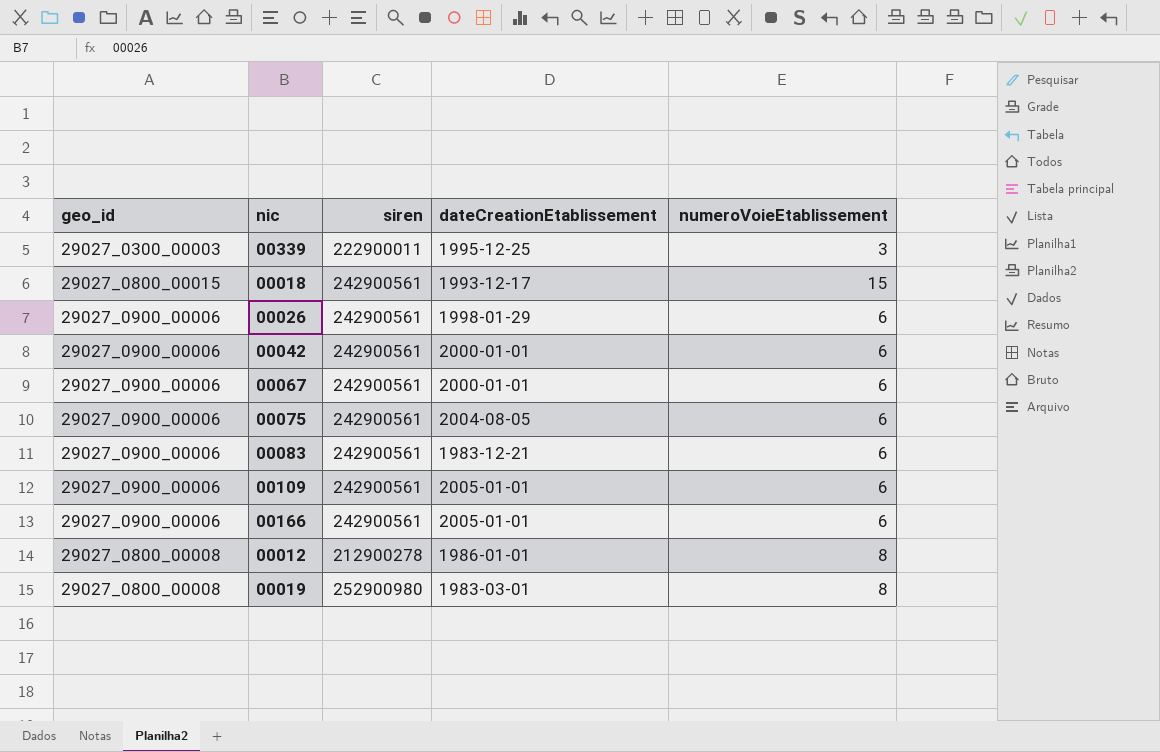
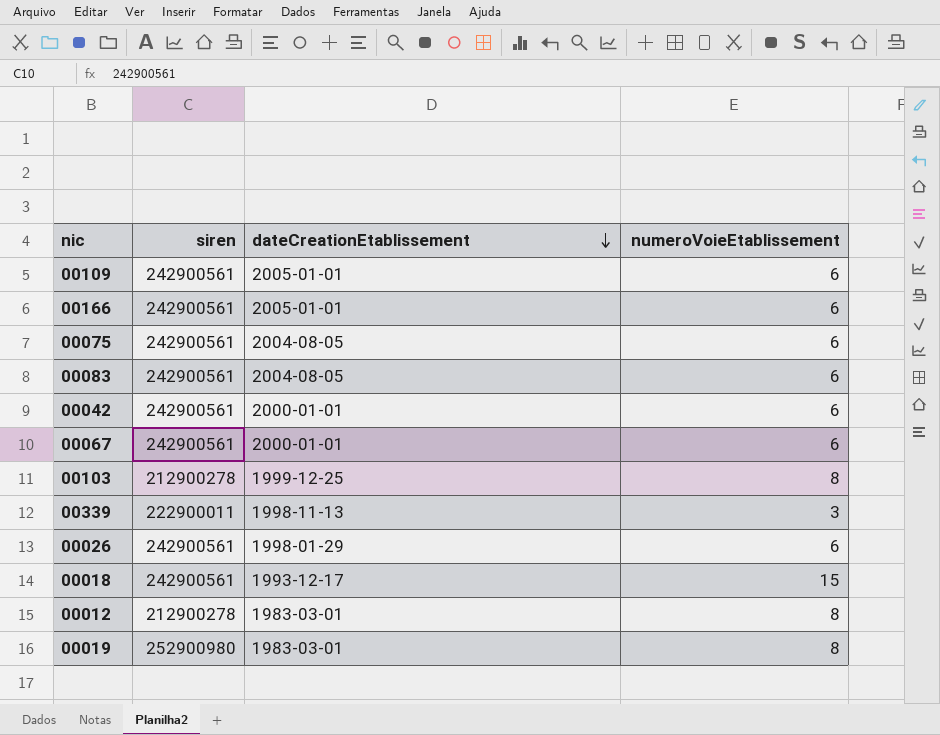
row order: none -> dateCreationEtablissement descending
column geo_id | position: 1 -> none
00083 | dateCreationEtablissement: 1983-12-21 -> 2004-08-05
row 00103: none -> 212900278 | 1999-12-25 | 8
00339 | dateCreationEtablissement: 1995-12-25 -> 1998-11-13
00012 | dateCreationEtablissement: 1986-01-01 -> 1983-03-01

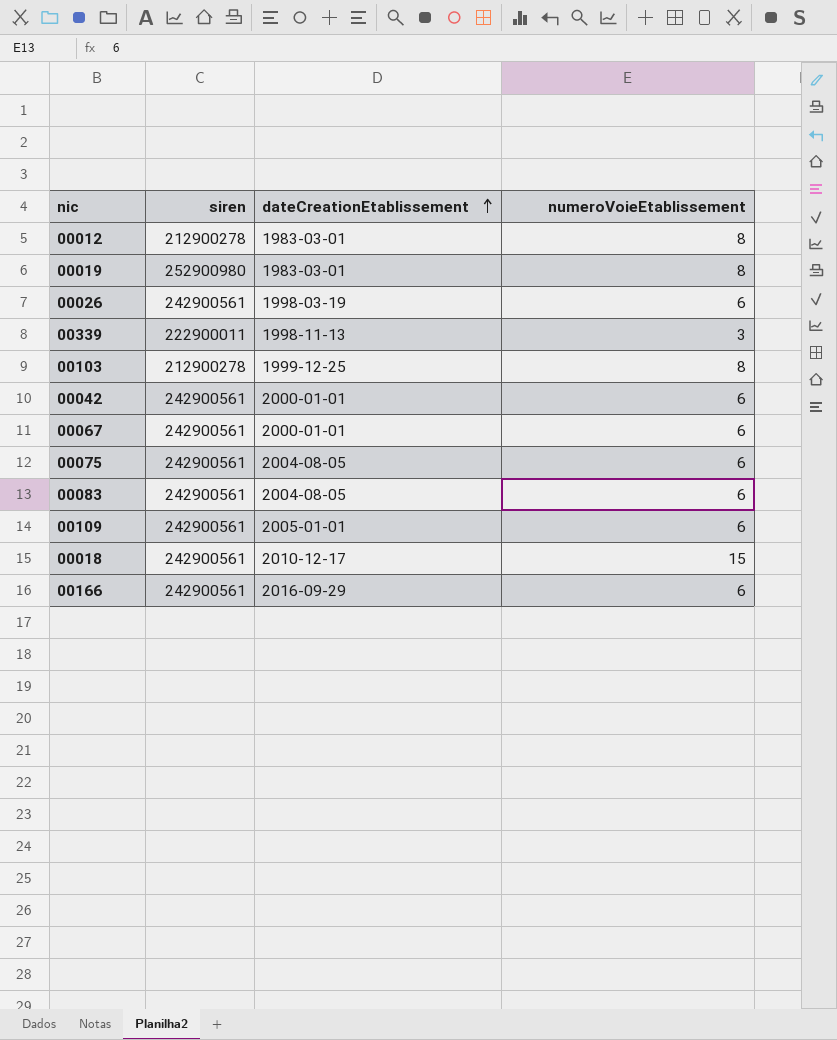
row order: dateCreationEtablissement descending -> dateCreationEtablissement ascending
00026 | dateCreationEtablissement: 1998-01-29 -> 1998-03-19
00018 | dateCreationEtablissement: 1993-12-17 -> 2010-12-17
00166 | dateCreationEtablissement: 2005-01-01 -> 2016-09-29

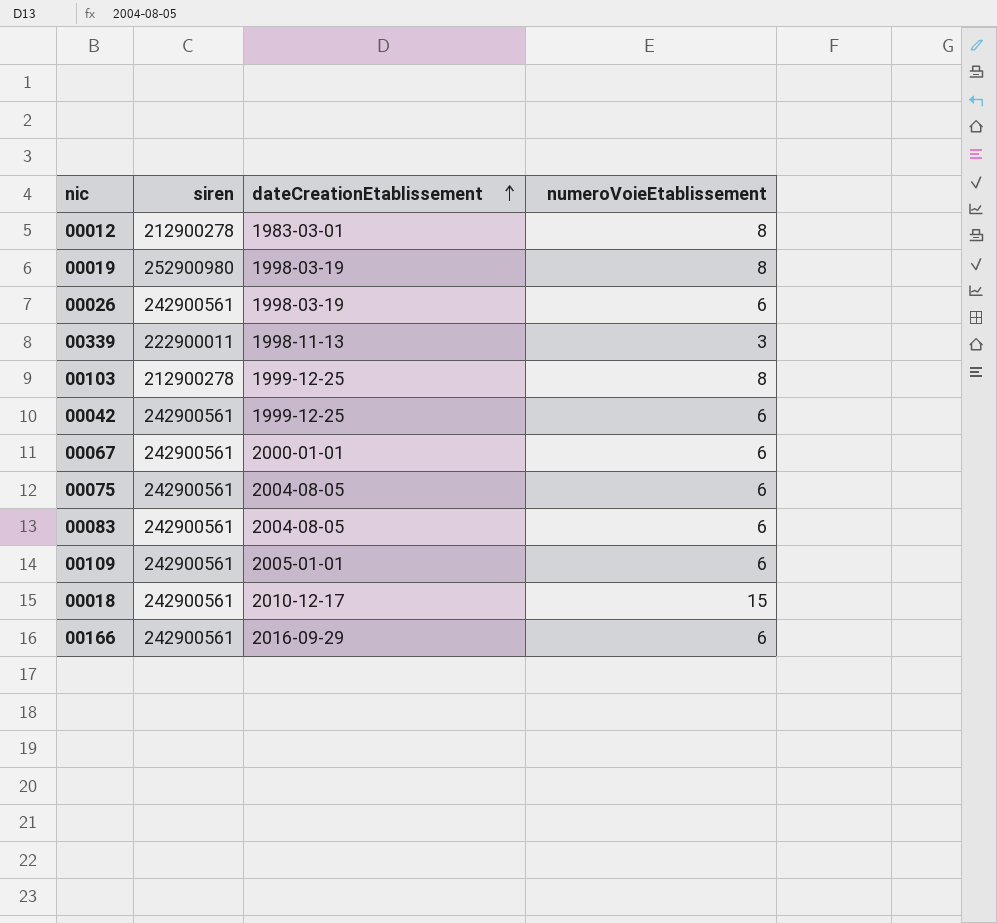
00019 | dateCreationEtablissement: 1983-03-01 -> 1998-03-19
00042 | dateCreationEtablissement: 2000-01-01 -> 1999-12-25

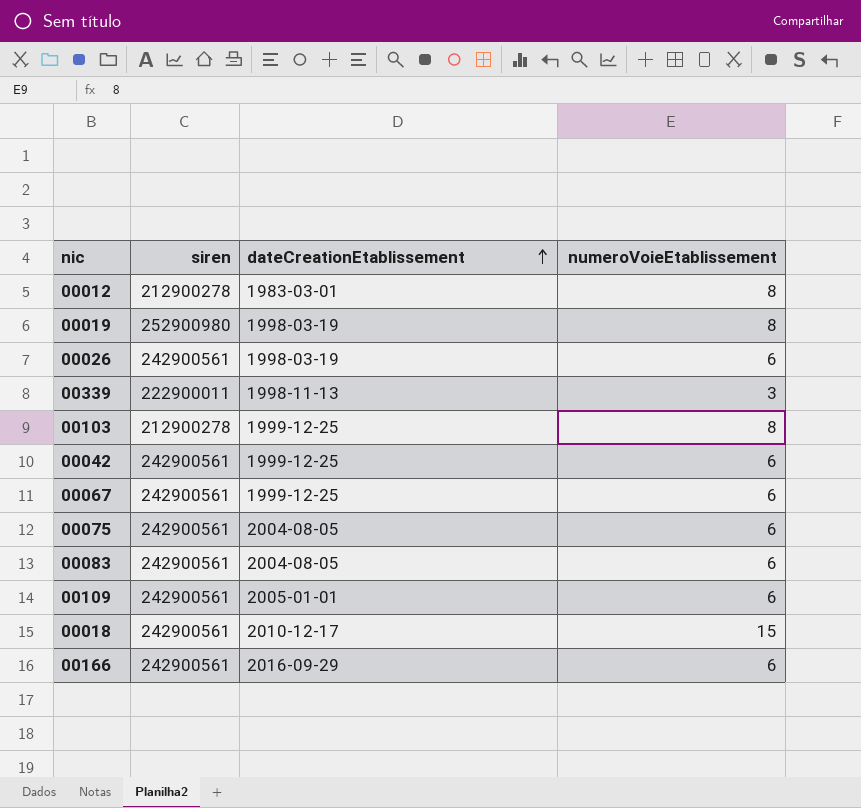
00067 | dateCreationEtablissement: 2000-01-01 -> 1999-12-25

